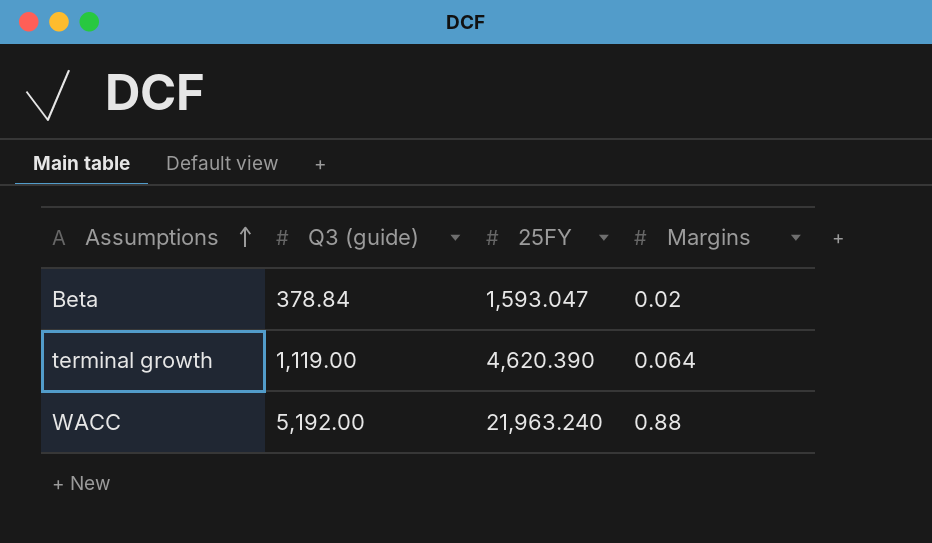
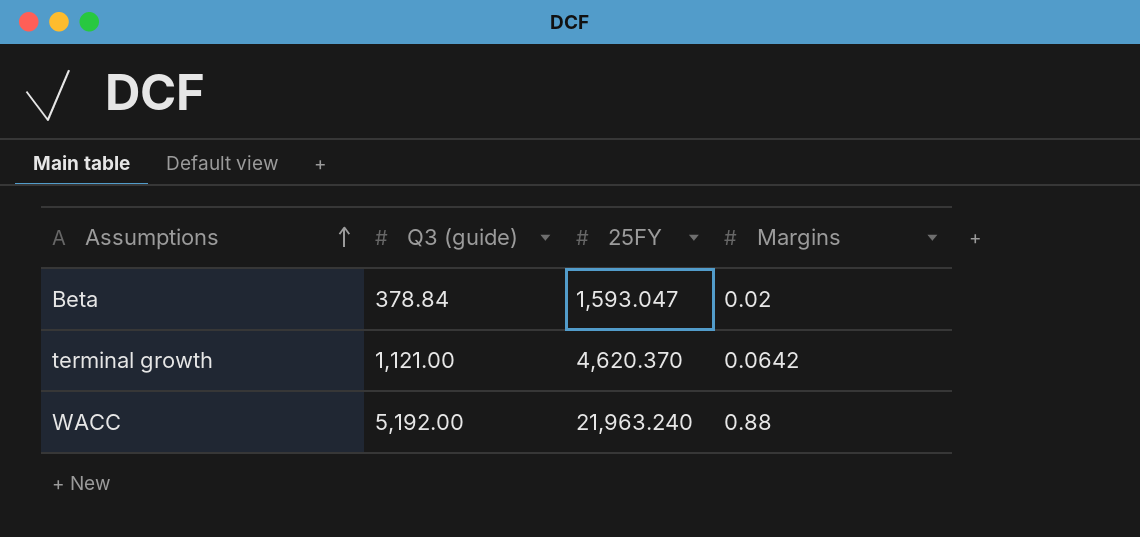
terminal growth | Q3 (guide): 1,119.00 -> 1,121.00
terminal growth | 25FY: 4,620.390 -> 4,620.370
terminal growth | Margins: 0.064 -> 0.0642

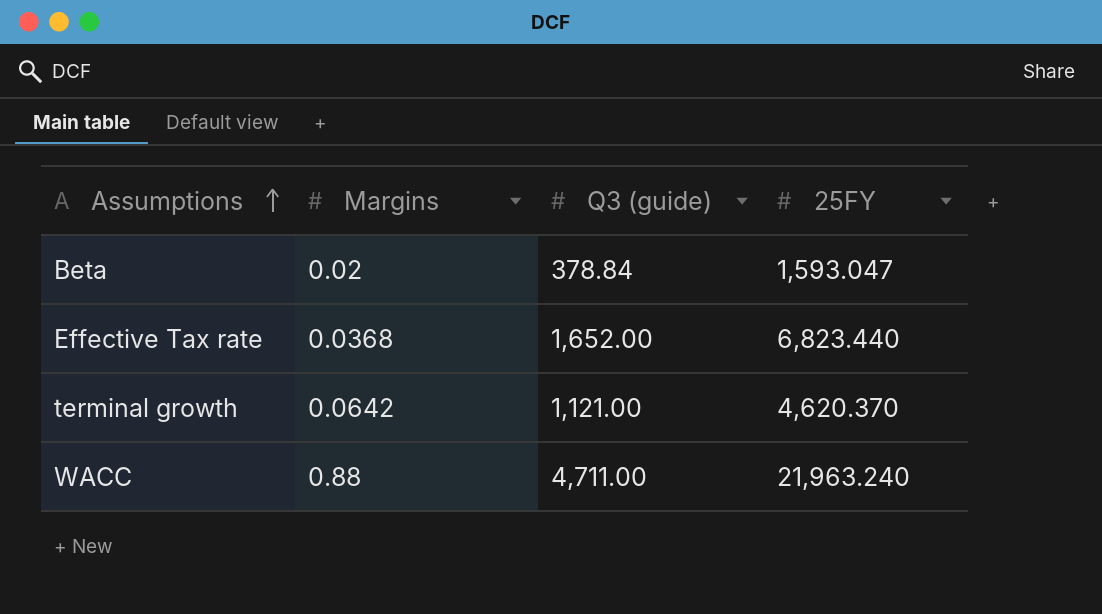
column Margins | position: 4 -> 2
row Effective Tax rate: none -> 0.0368 | 1,652.00 | 6,823.440
WACC | Q3 (guide): 5,192.00 -> 4,711.00

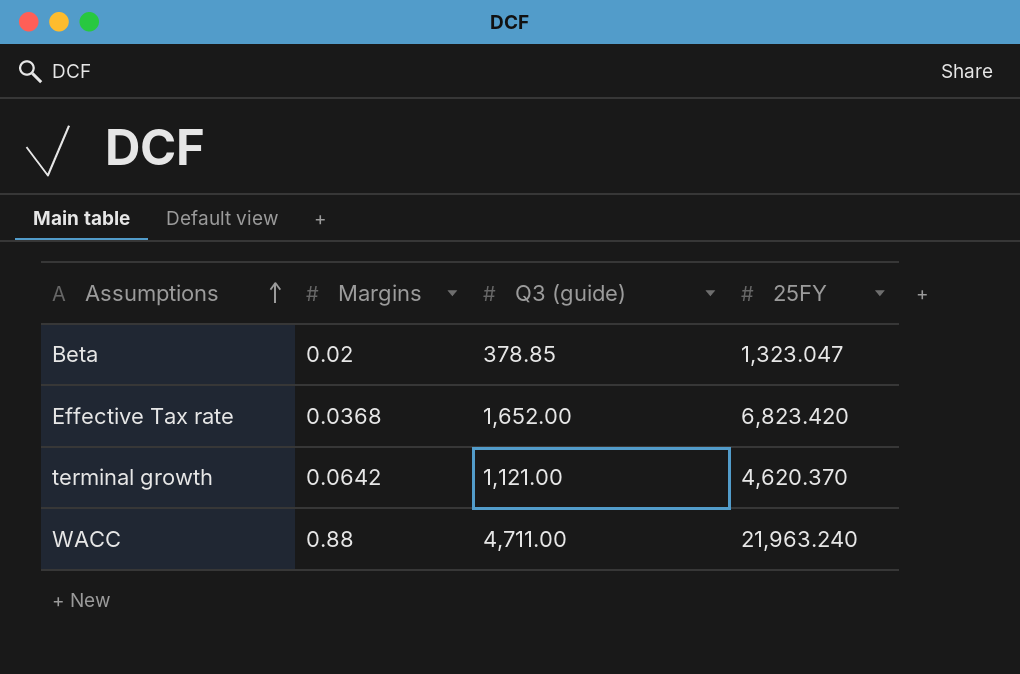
Beta | Q3 (guide): 378.84 -> 378.85
Beta | 25FY: 1,593.047 -> 1,323.047
Effective Tax rate | 25FY: 6,823.440 -> 6,823.420

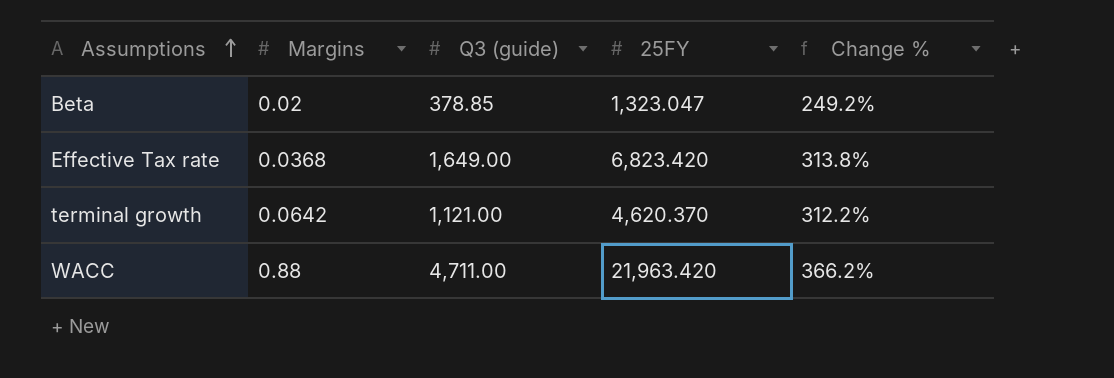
column Change % | formula: none -> ([25FY] - [Q3 (guide)]) / [Q3 (guide)]
Effective Tax rate | Q3 (guide): 1,652.00 -> 1,649.00
WACC | 25FY: 21,963.240 -> 21,963.420

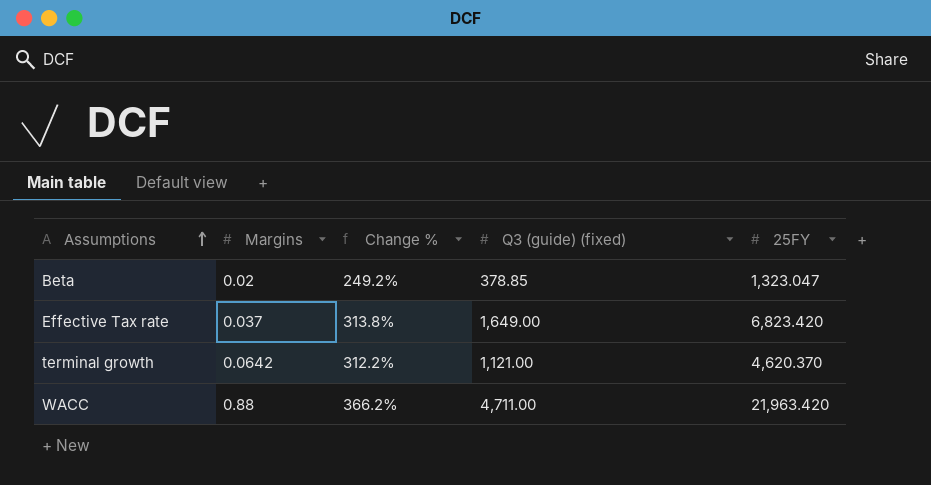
column Change % | position: 5 -> 3
column name: Q3 (guide) -> Q3 (guide) (fixed)
Effective Tax rate | Margins: 0.0368 -> 0.037

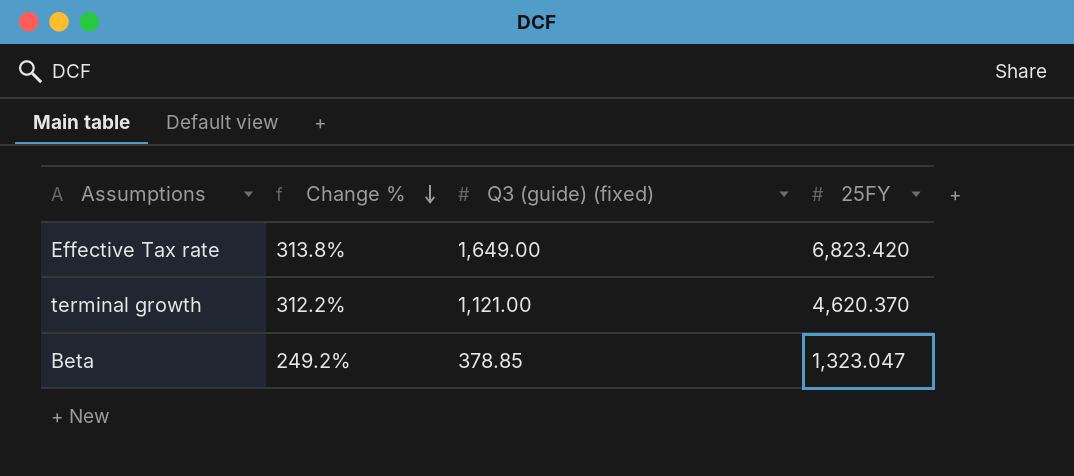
row order: Assumptions ascending -> Change % descending
column Margins | position: 2 -> none
row WACC: 0.88 | 366.2% | 4,711.00 | 21,963.420 -> none

